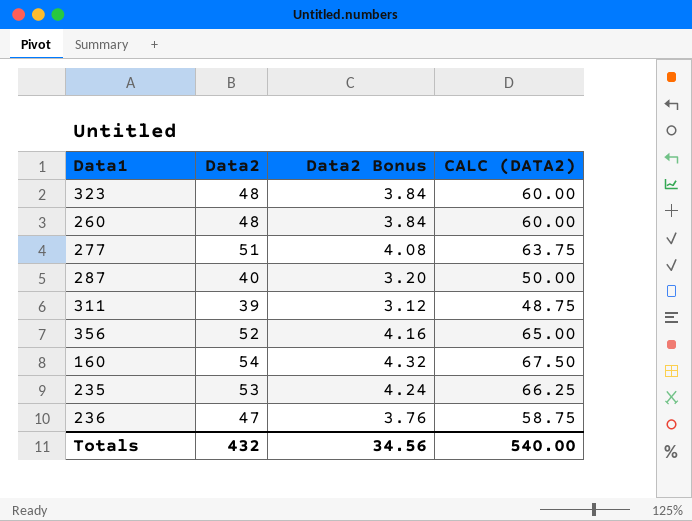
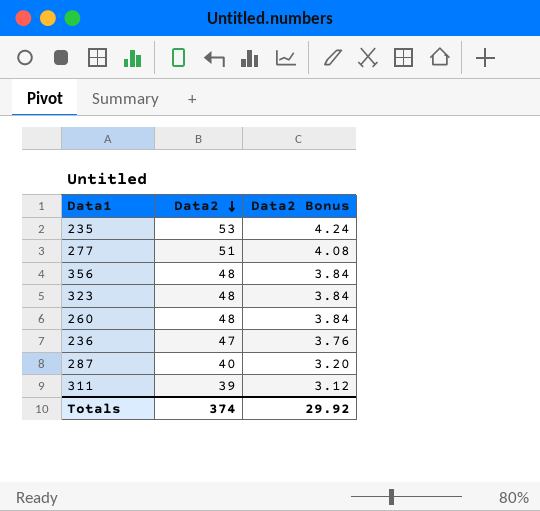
row order: none -> Data2 descending
column CALC (DATA2) | formula: [Data2] * 1.25 -> none
row 160: 54 | 4.32 | 67.50 -> none
356 | Data2: 52 -> 48
356 | Data2 Bonus: 4.16 -> 3.84
Totals | Data2: 432 -> 374
Totals | Data2 Bonus: 34.56 -> 29.92

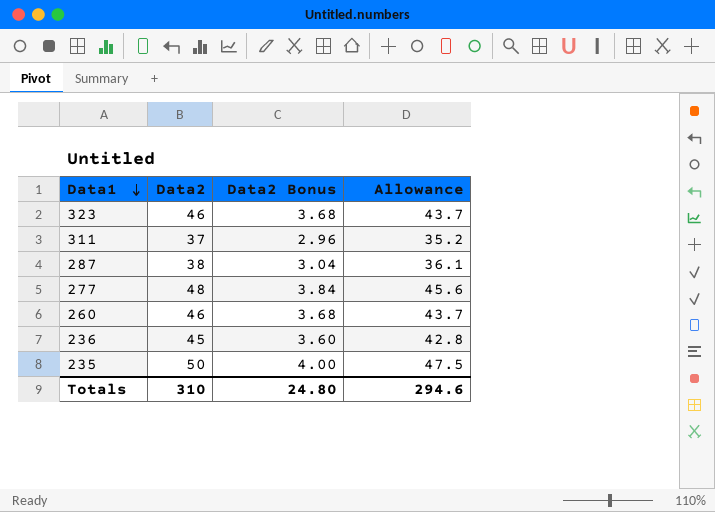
row order: Data2 descending -> Data1 descending
column Allowance | formula: none -> [Data2] * 0.95
row 356: 48 | 3.84 -> none
323 | Data2: 48 -> 46
323 | Data2 Bonus: 3.84 -> 3.68
311 | Data2: 39 -> 37
311 | Data2 Bonus: 3.12 -> 2.96
287 | Data2: 40 -> 38
287 | Data2 Bonus: 3.20 -> 3.04
277 | Data2: 51 -> 48
277 | Data2 Bonus: 4.08 -> 3.84
260 | Data2: 48 -> 46
260 | Data2 Bonus: 3.84 -> 3.68
236 | Data2: 47 -> 45
236 | Data2 Bonus: 3.76 -> 3.60
235 | Data2: 53 -> 50
235 | Data2 Bonus: 4.24 -> 4.00
Totals | Data2: 374 -> 310
Totals | Data2 Bonus: 29.92 -> 24.80

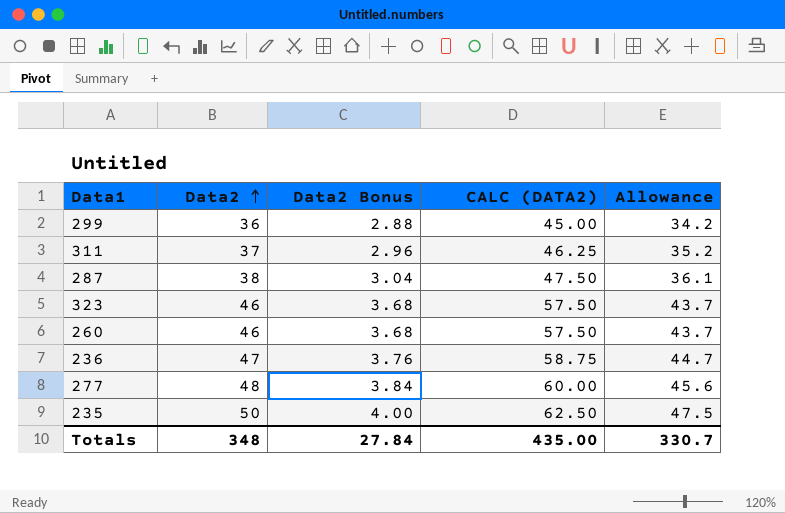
row order: Data1 descending -> Data2 ascending
column CALC (DATA2) | formula: none -> [Data2] * 1.25
row 299: none -> 36 | 2.88 | 45.00 | 34.2
236 | Data2: 45 -> 47
236 | Data2 Bonus: 3.60 -> 3.76
236 | Allowance: 42.8 -> 44.7
Totals | Data2: 310 -> 348
Totals | Data2 Bonus: 24.80 -> 27.84
Totals | Allowance: 294.6 -> 330.7

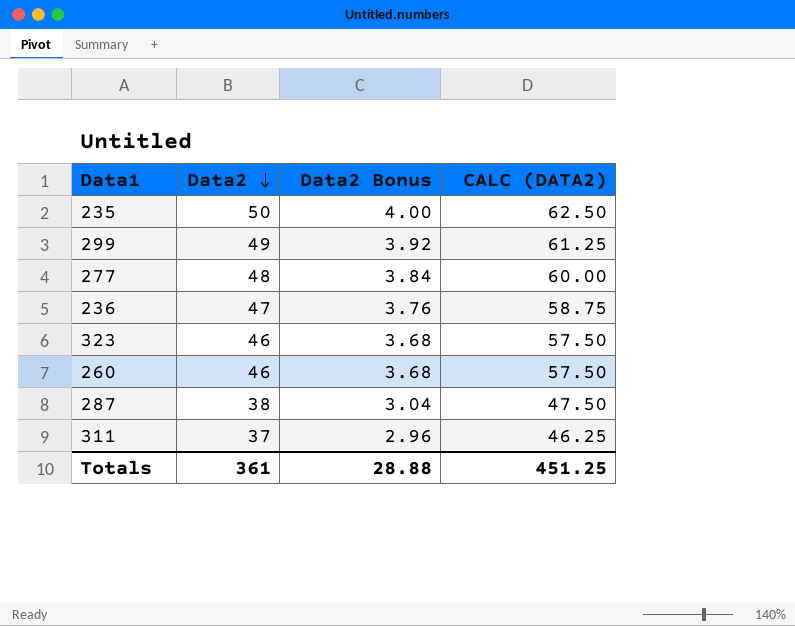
row order: Data2 ascending -> Data2 descending
column Allowance | formula: [Data2] * 0.95 -> none
299 | Data2: 36 -> 49
299 | Data2 Bonus: 2.88 -> 3.92
299 | CALC (DATA2): 45.00 -> 61.25
Totals | Data2: 348 -> 361
Totals | Data2 Bonus: 27.84 -> 28.88
Totals | CALC (DATA2): 435.00 -> 451.25

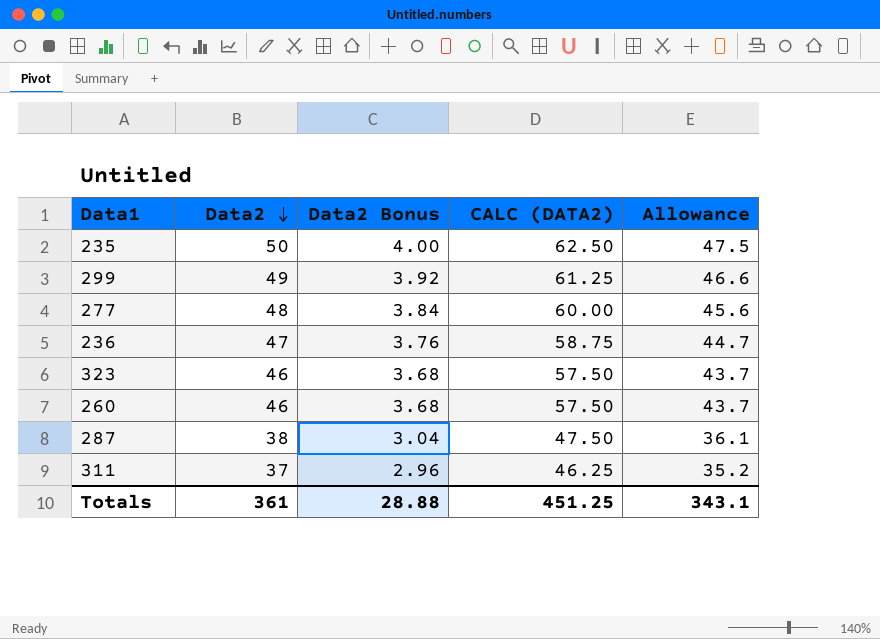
column Allowance | formula: none -> [Data2] * 0.95

